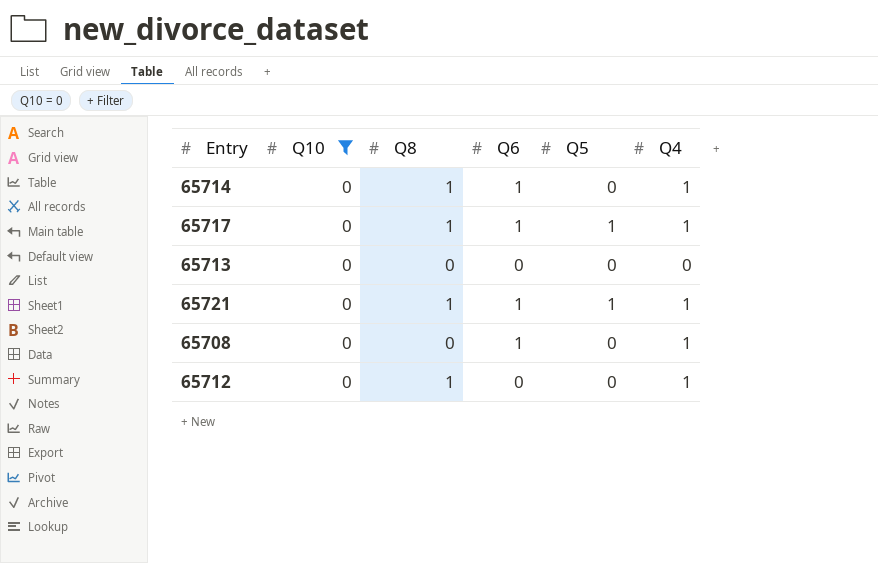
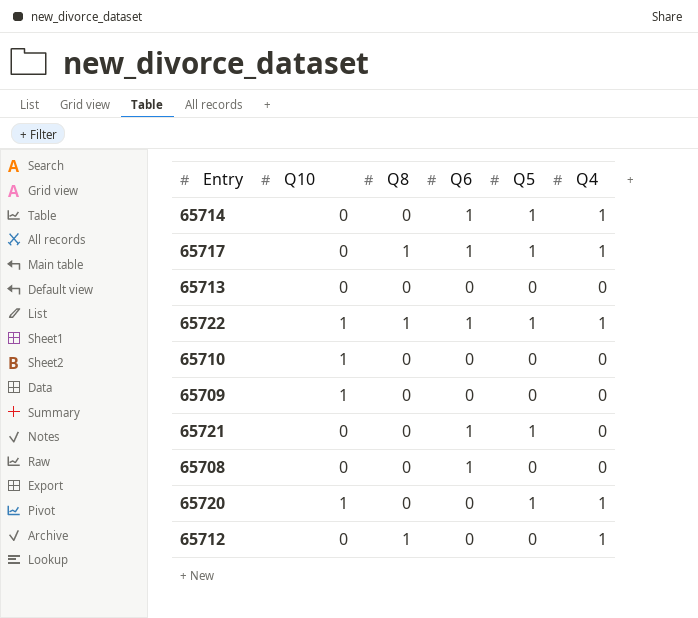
filter: Q10 = 0 -> none
65714 | Q8: 1 -> 0
65714 | Q5: 0 -> 1
65721 | Q8: 1 -> 0
65721 | Q4: 1 -> 0
65708 | Q4: 1 -> 0

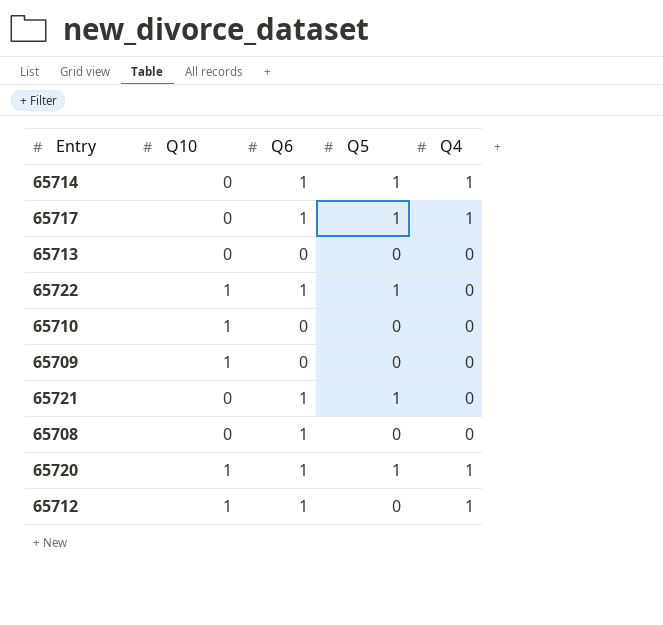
column Q8 | position: 3 -> none
65722 | Q4: 1 -> 0
65720 | Q6: 0 -> 1
65712 | Q10: 0 -> 1
65712 | Q6: 0 -> 1

